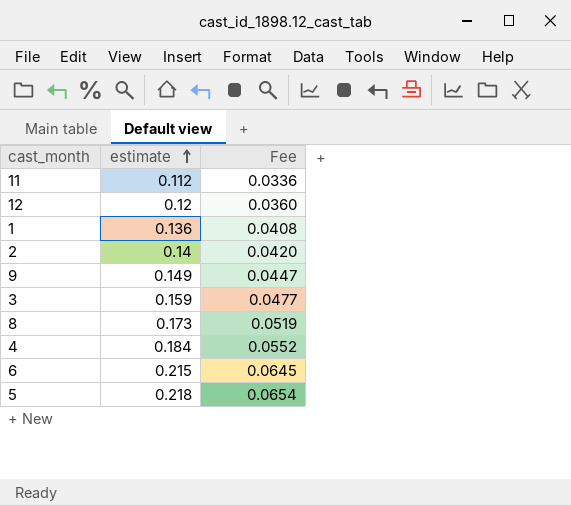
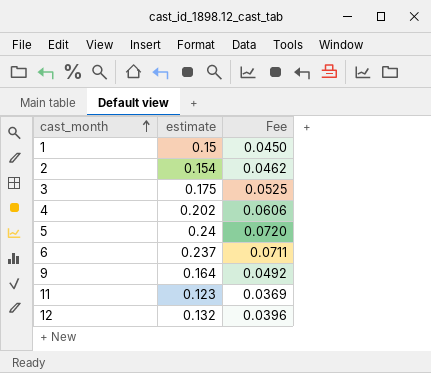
row order: estimate ascending -> cast_month ascending
row 8: 0.173 | 0.0519 -> none
1 | estimate: 0.136 -> 0.15
1 | Fee: 0.0408 -> 0.0450
2 | estimate: 0.14 -> 0.154
2 | Fee: 0.0420 -> 0.0462
3 | estimate: 0.159 -> 0.175
3 | Fee: 0.0477 -> 0.0525
4 | estimate: 0.184 -> 0.202
4 | Fee: 0.0552 -> 0.0606
5 | estimate: 0.218 -> 0.24
5 | Fee: 0.0654 -> 0.0720
6 | estimate: 0.215 -> 0.237
6 | Fee: 0.0645 -> 0.0711
9 | estimate: 0.149 -> 0.164
9 | Fee: 0.0447 -> 0.0492
11 | estimate: 0.112 -> 0.123
11 | Fee: 0.0336 -> 0.0369
12 | estimate: 0.12 -> 0.132
12 | Fee: 0.0360 -> 0.0396

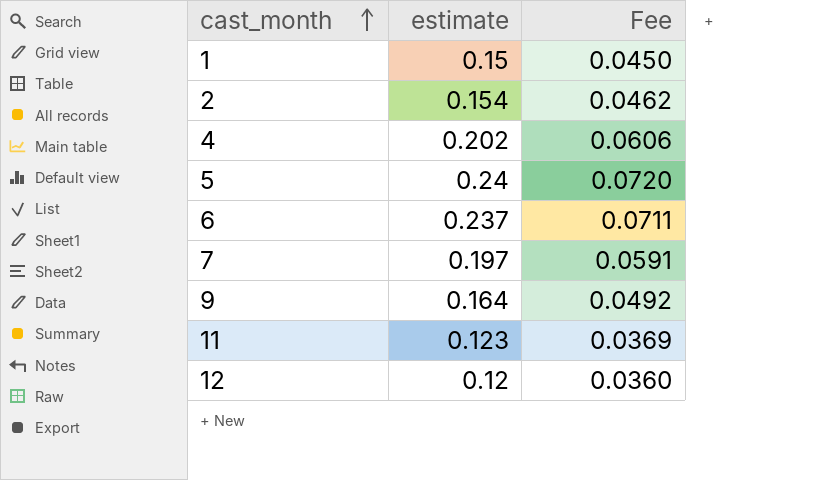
row 3: 0.175 | 0.0525 -> none
row 7: none -> 0.197 | 0.0591
12 | estimate: 0.132 -> 0.12
12 | Fee: 0.0396 -> 0.0360

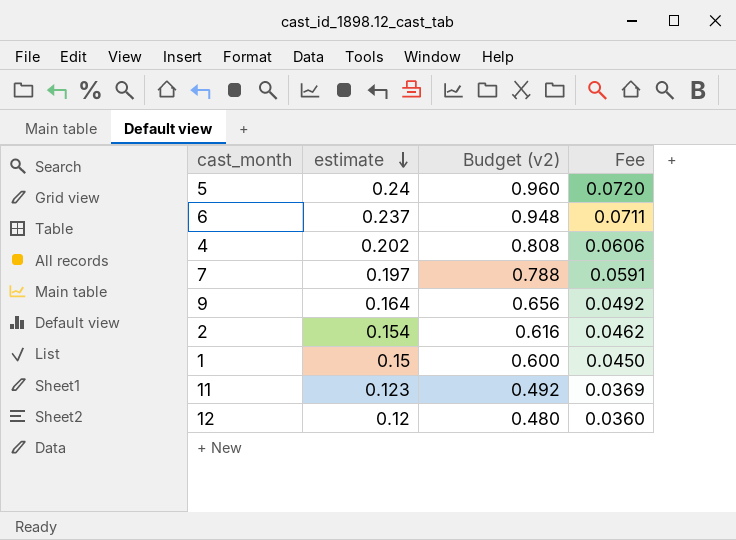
row order: cast_month ascending -> estimate descending
column Budget (v2) | formula: none -> [estimate] * 4

